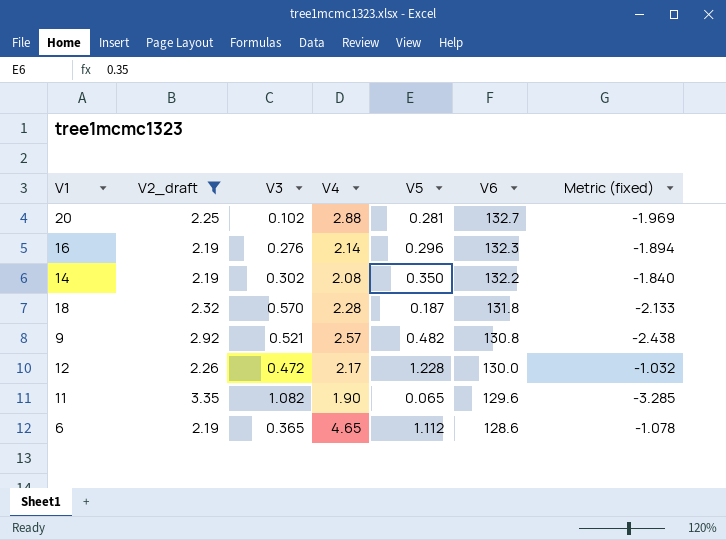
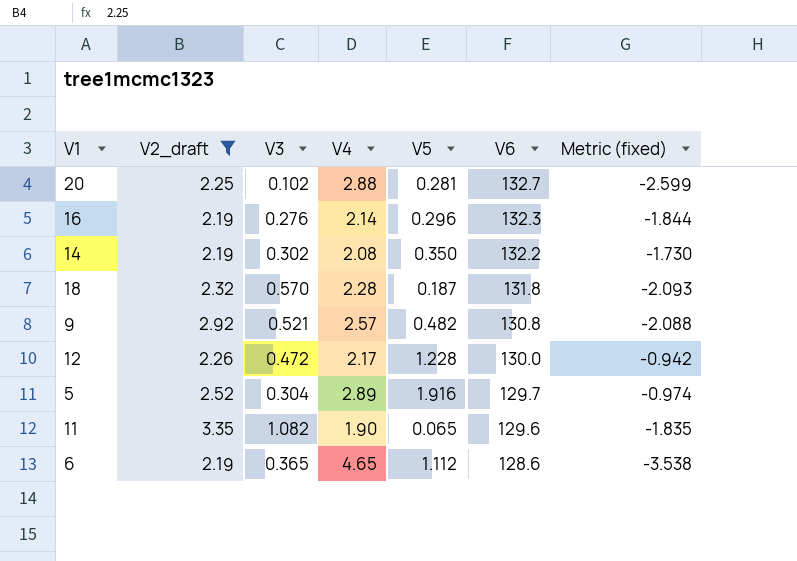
column Metric (fixed) | formula: [V5] - [V2_draft] -> [V5] - [V4]
row 5: none -> 2.52 | 0.304 | 2.89 | 1.916 | 129.7 | -0.974

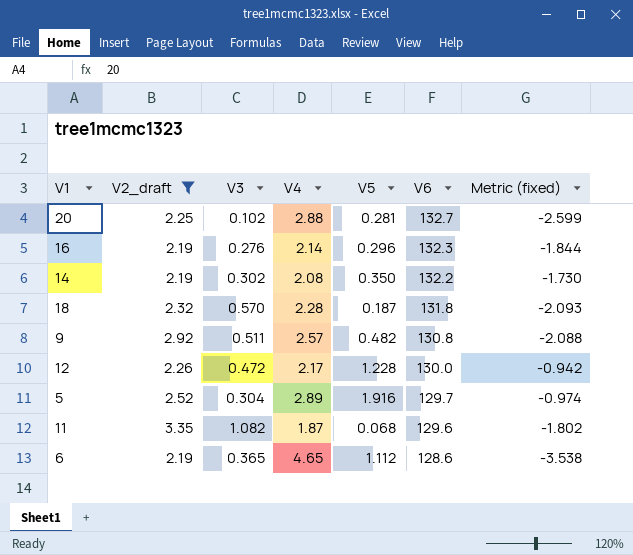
9 | V3: 0.521 -> 0.511
11 | V4: 1.90 -> 1.87
11 | V5: 0.065 -> 0.068
11 | Metric (fixed): -1.835 -> -1.802

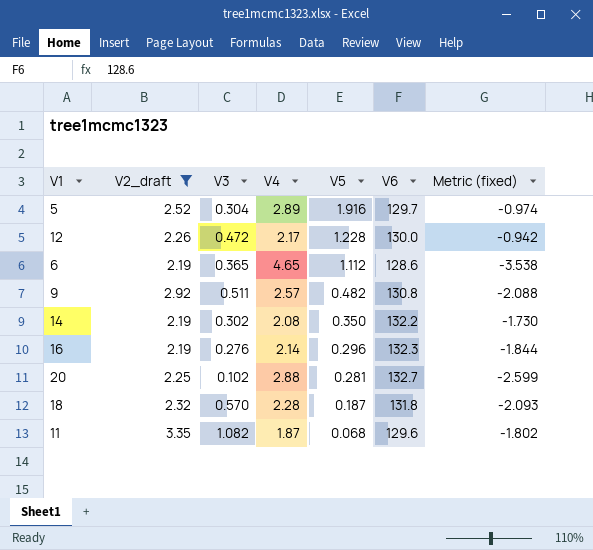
row order: V6 descending -> V5 descending

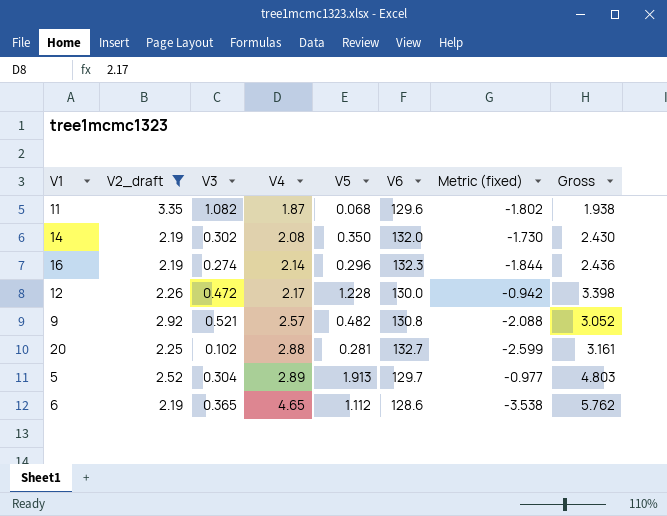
row order: V5 descending -> V4 ascending
column Gross | formula: none -> [V4] + [V5]
row 18: 2.32 | 0.570 | 2.28 | 0.187 | 131.8 | -2.093 -> none
14 | V6: 132.2 -> 132.0
16 | V3: 0.276 -> 0.274
9 | V3: 0.511 -> 0.521
5 | V5: 1.916 -> 1.913
5 | Metric (fixed): -0.974 -> -0.977

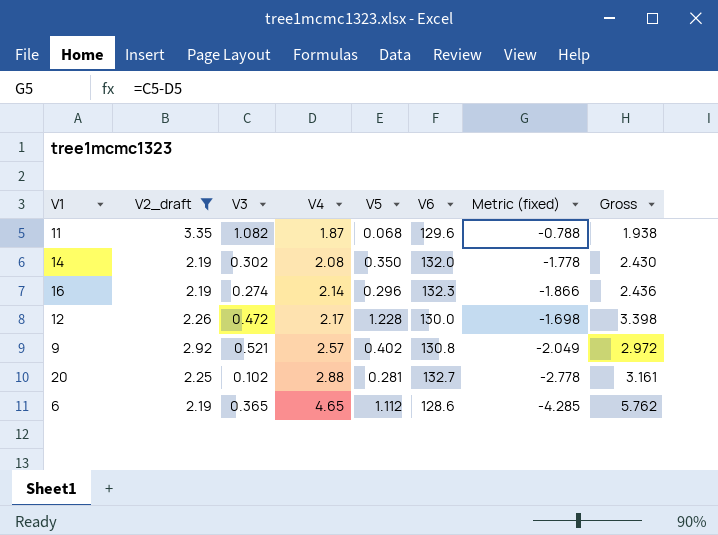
column Metric (fixed) | formula: [V5] - [V4] -> [V3] - [V4]
row 5: 2.52 | 0.304 | 2.89 | 1.913 | 129.7 | -0.977 | 4.803 -> none
9 | V5: 0.482 -> 0.402
9 | Gross: 3.052 -> 2.972

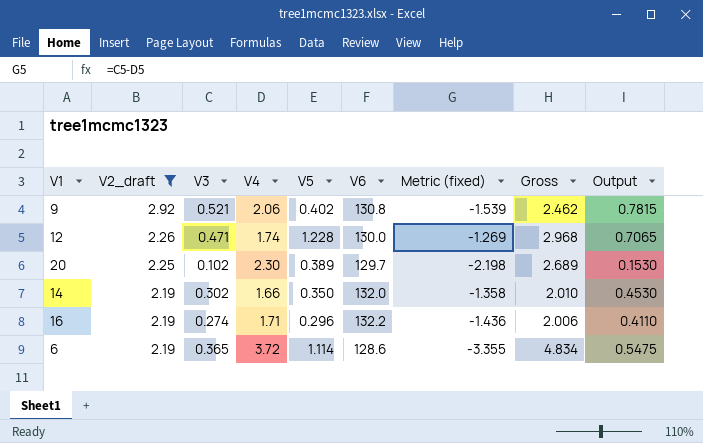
row order: V4 ascending -> V2_draft descending
column Output | formula: none -> [V3] * 1.5
row 11: 3.35 | 1.082 | 1.87 | 0.068 | 129.6 | -0.788 | 1.938 -> none
9 | V4: 2.57 -> 2.06
9 | Metric (fixed): -2.049 -> -1.539
9 | Gross: 2.972 -> 2.462
12 | V3: 0.472 -> 0.471
12 | V4: 2.17 -> 1.74
12 | Metric (fixed): -1.698 -> -1.269
12 | Gross: 3.398 -> 2.968
20 | V4: 2.88 -> 2.30
20 | V5: 0.281 -> 0.389
20 | V6: 132.7 -> 129.7
20 | Metric (fixed): -2.778 -> -2.198
20 | Gross: 3.161 -> 2.689
14 | V4: 2.08 -> 1.66
14 | Metric (fixed): -1.778 -> -1.358
14 | Gross: 2.430 -> 2.010
16 | V4: 2.14 -> 1.71
16 | V6: 132.3 -> 132.2
16 | Metric (fixed): -1.866 -> -1.436
16 | Gross: 2.436 -> 2.006
6 | V4: 4.65 -> 3.72
6 | V5: 1.112 -> 1.114
6 | Metric (fixed): -4.285 -> -3.355
6 | Gross: 5.762 -> 4.834

